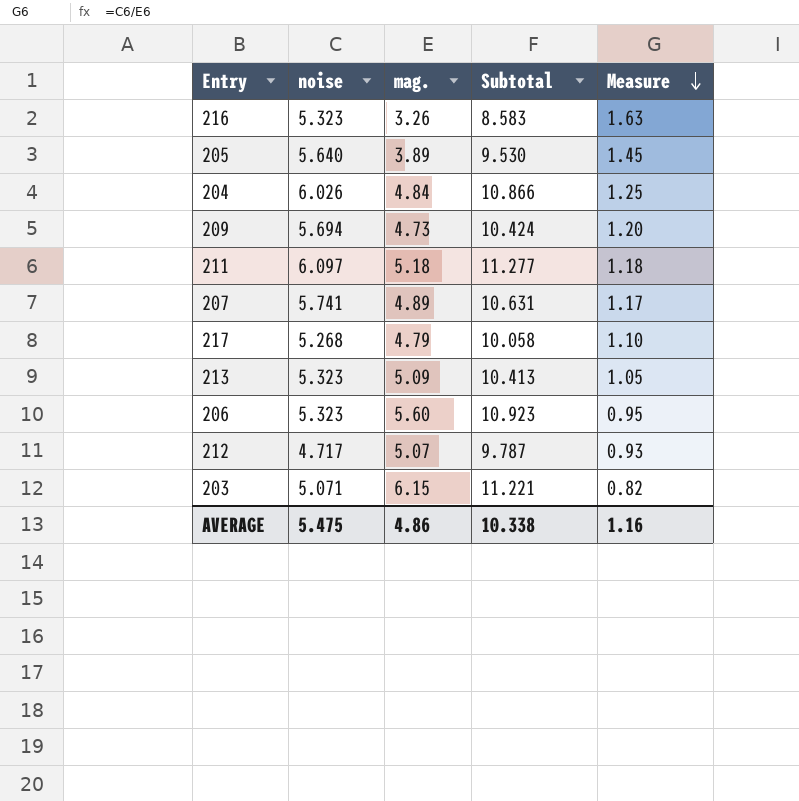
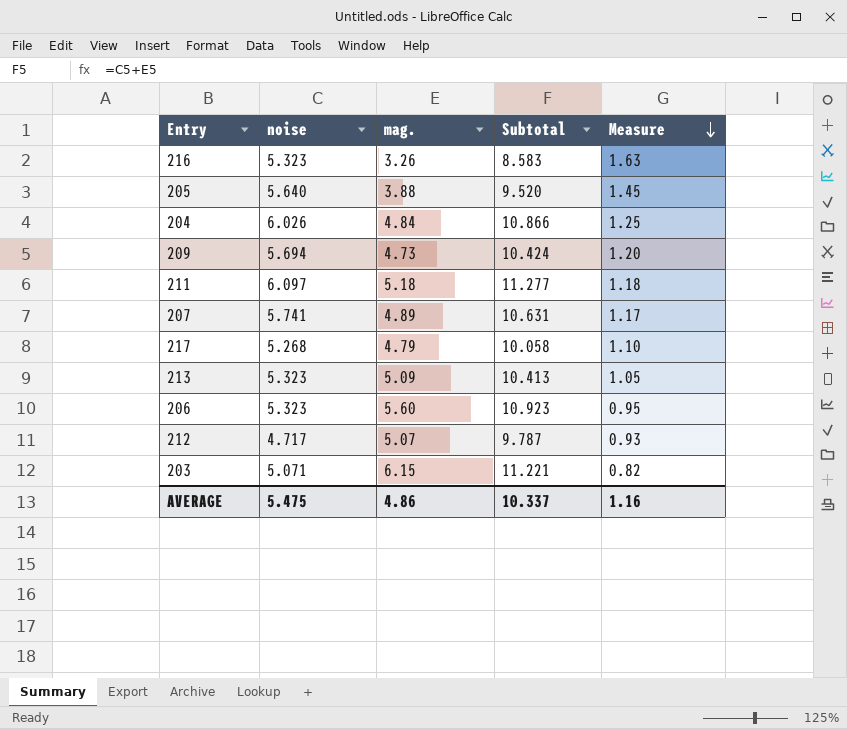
205 | mag.: 3.89 -> 3.88
205 | Subtotal: 9.530 -> 9.520
AVERAGE | Subtotal: 10.338 -> 10.337

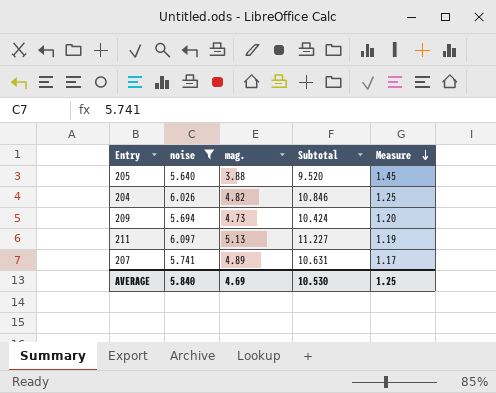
filter: none -> noise >= 5.640
204 | mag.: 4.84 -> 4.82
204 | Subtotal: 10.866 -> 10.846
211 | mag.: 5.18 -> 5.13
211 | Subtotal: 11.277 -> 11.227
211 | Measure: 1.18 -> 1.19
AVERAGE | noise: 5.475 -> 5.840
AVERAGE | mag.: 4.86 -> 4.69
AVERAGE | Subtotal: 10.337 -> 10.530
AVERAGE | Measure: 1.16 -> 1.25

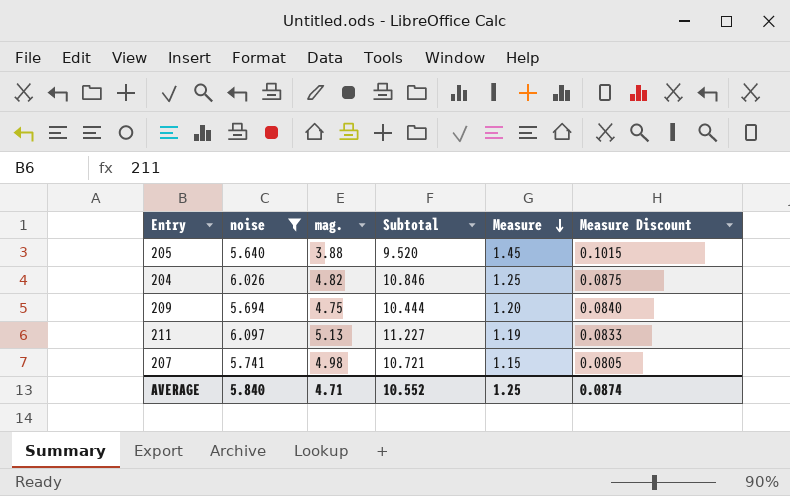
column Measure Discount | formula: none -> [Measure] * 0.07
209 | mag.: 4.73 -> 4.75
209 | Subtotal: 10.424 -> 10.444
207 | mag.: 4.89 -> 4.98
207 | Subtotal: 10.631 -> 10.721
207 | Measure: 1.17 -> 1.15
AVERAGE | mag.: 4.69 -> 4.71
AVERAGE | Subtotal: 10.530 -> 10.552

